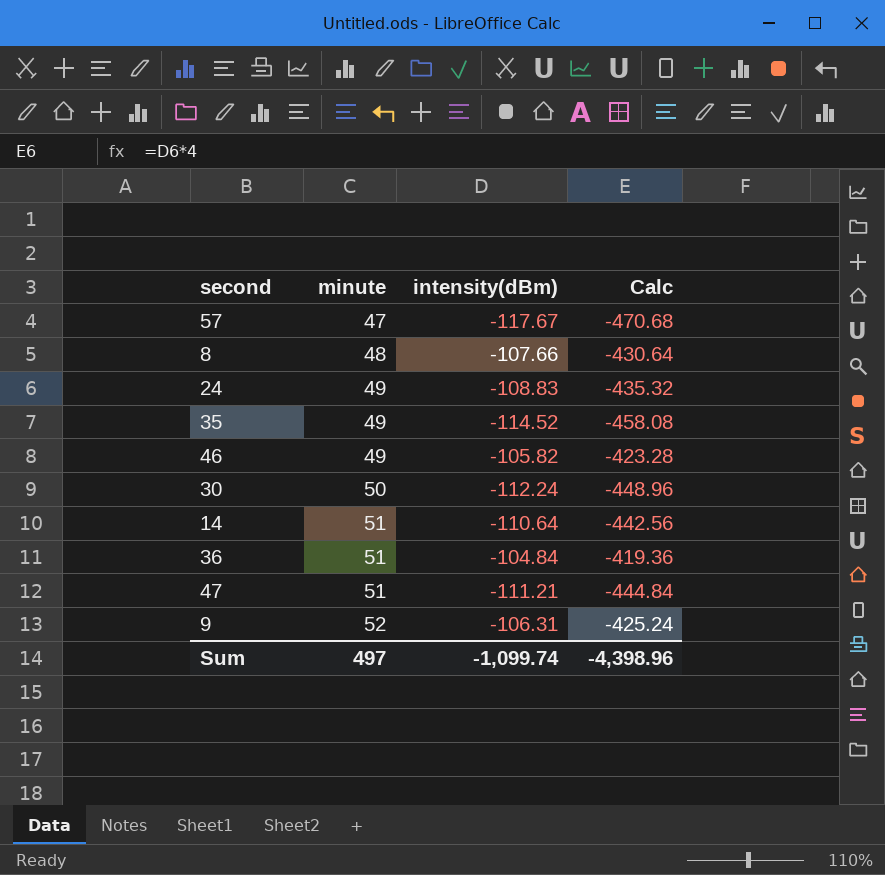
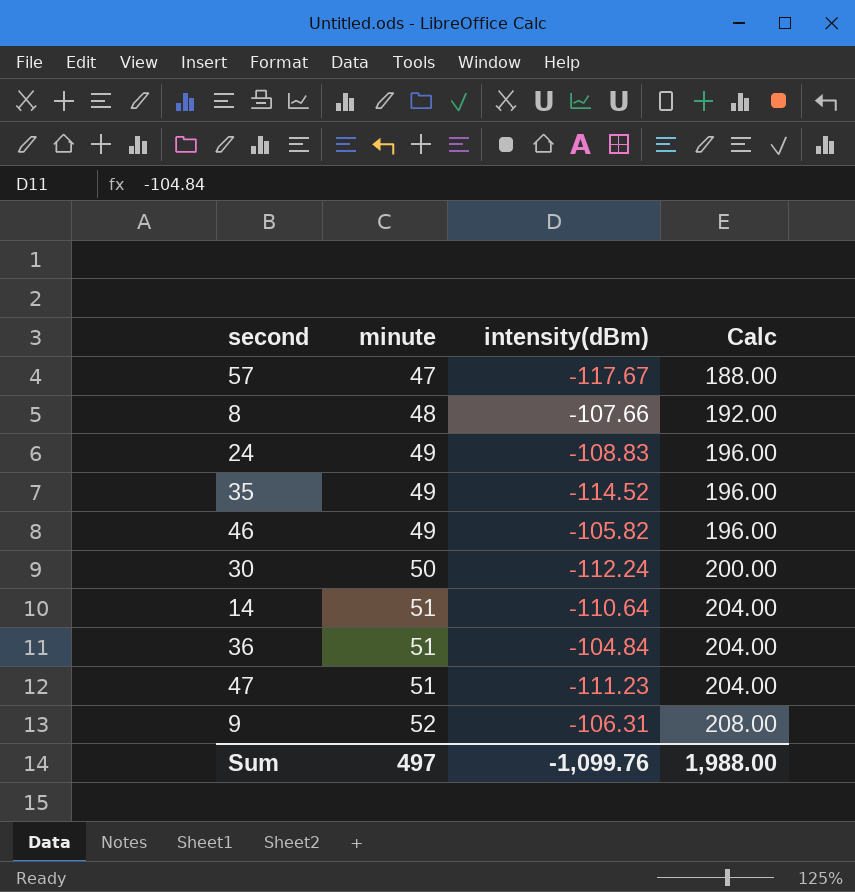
column Calc | formula: [intensity(dBm)] * 4 -> [minute] * 4
47 | intensity(dBm): -111.21 -> -111.23
Sum | intensity(dBm): -1,099.74 -> -1,099.76
Sum | Calc: -4,398.96 -> 1,988.00

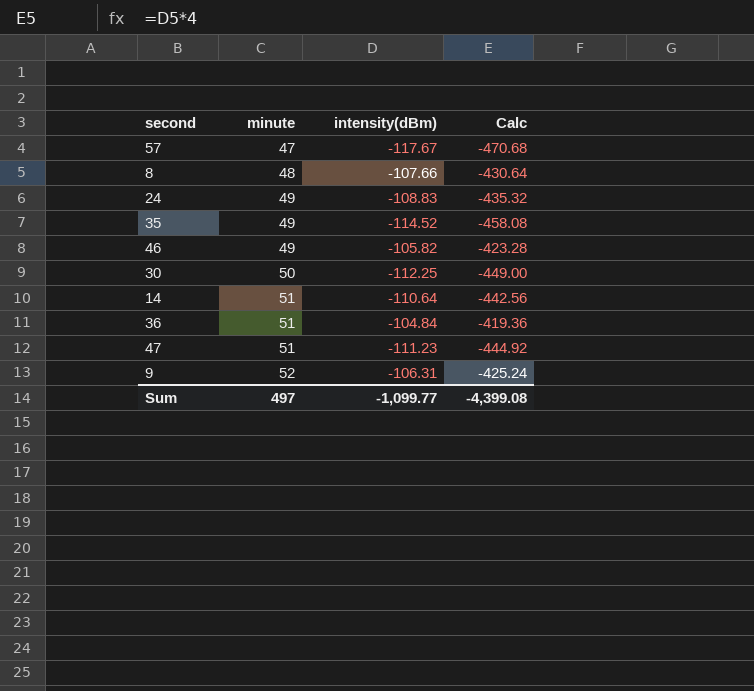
column Calc | formula: [minute] * 4 -> [intensity(dBm)] * 4
30 | intensity(dBm): -112.24 -> -112.25
Sum | intensity(dBm): -1,099.76 -> -1,099.77
Sum | Calc: 1,988.00 -> -4,399.08

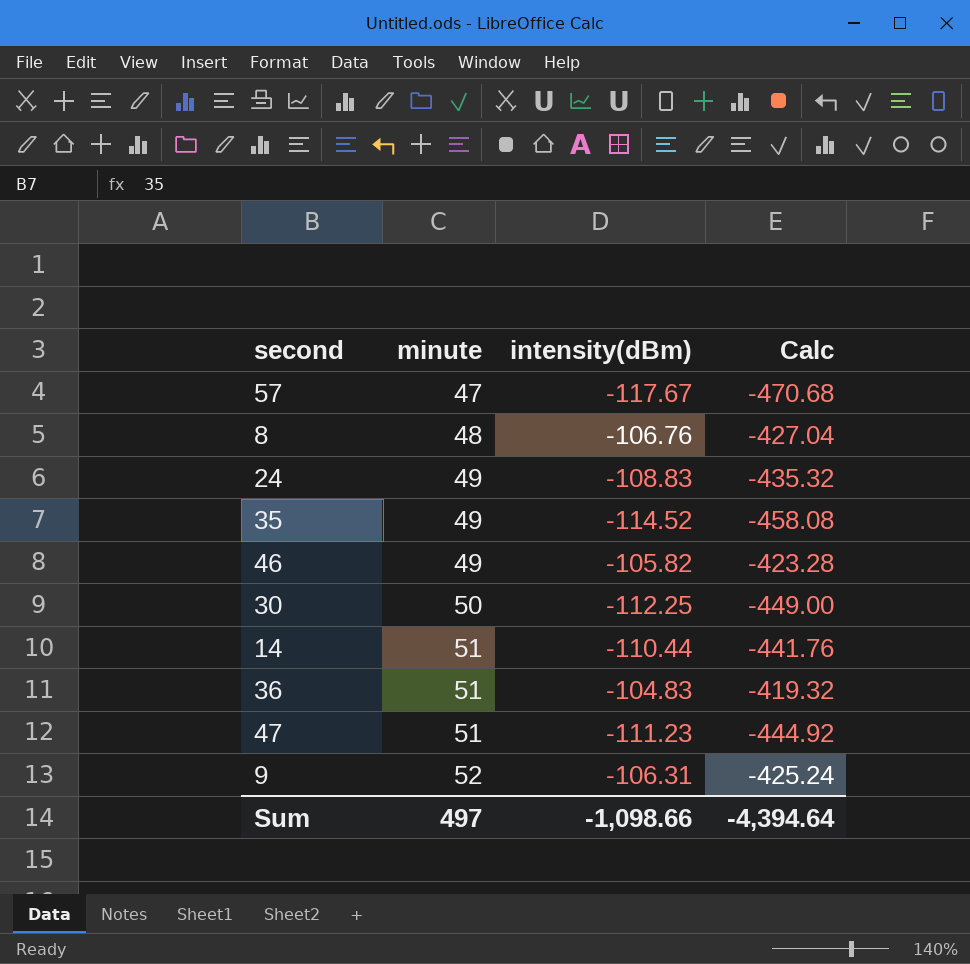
8 | intensity(dBm): -107.66 -> -106.76
8 | Calc: -430.64 -> -427.04
14 | intensity(dBm): -110.64 -> -110.44
14 | Calc: -442.56 -> -441.76
36 | intensity(dBm): -104.84 -> -104.83
36 | Calc: -419.36 -> -419.32
Sum | intensity(dBm): -1,099.77 -> -1,098.66
Sum | Calc: -4,399.08 -> -4,394.64

